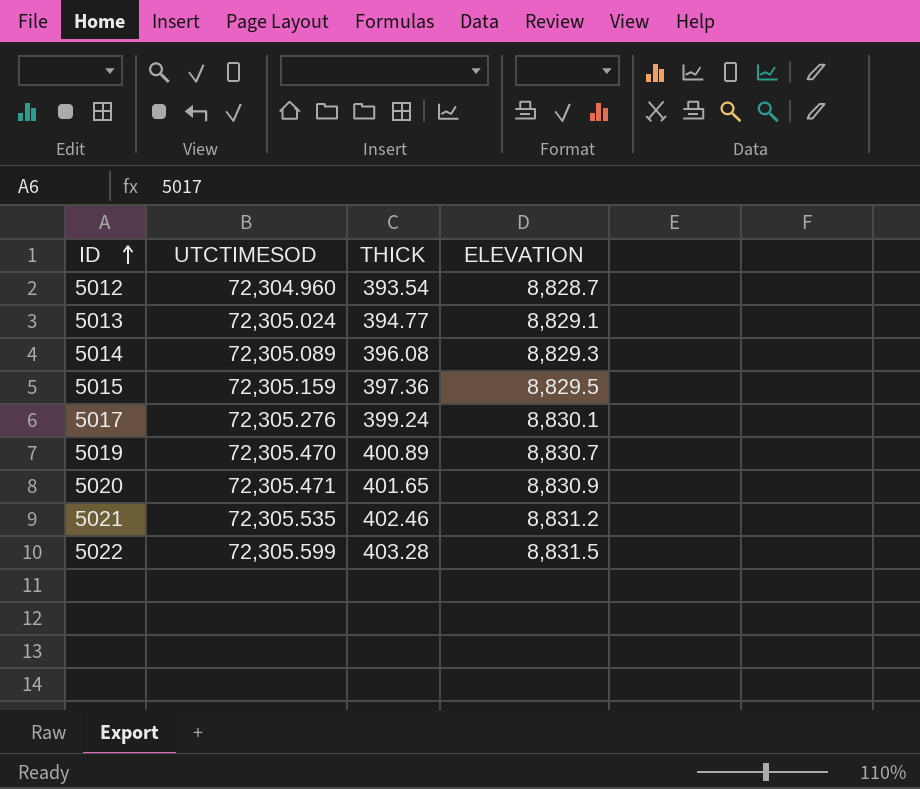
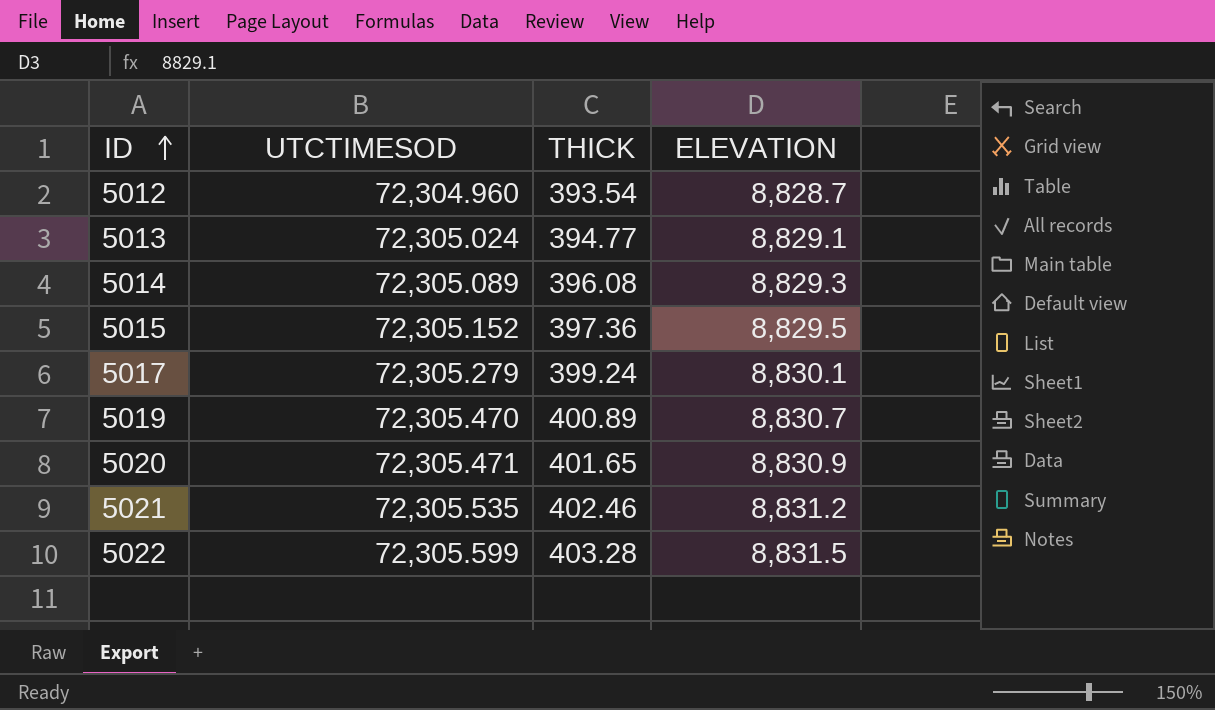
5015 | UTCTIMESOD: 72,305.159 -> 72,305.152
5017 | UTCTIMESOD: 72,305.276 -> 72,305.279

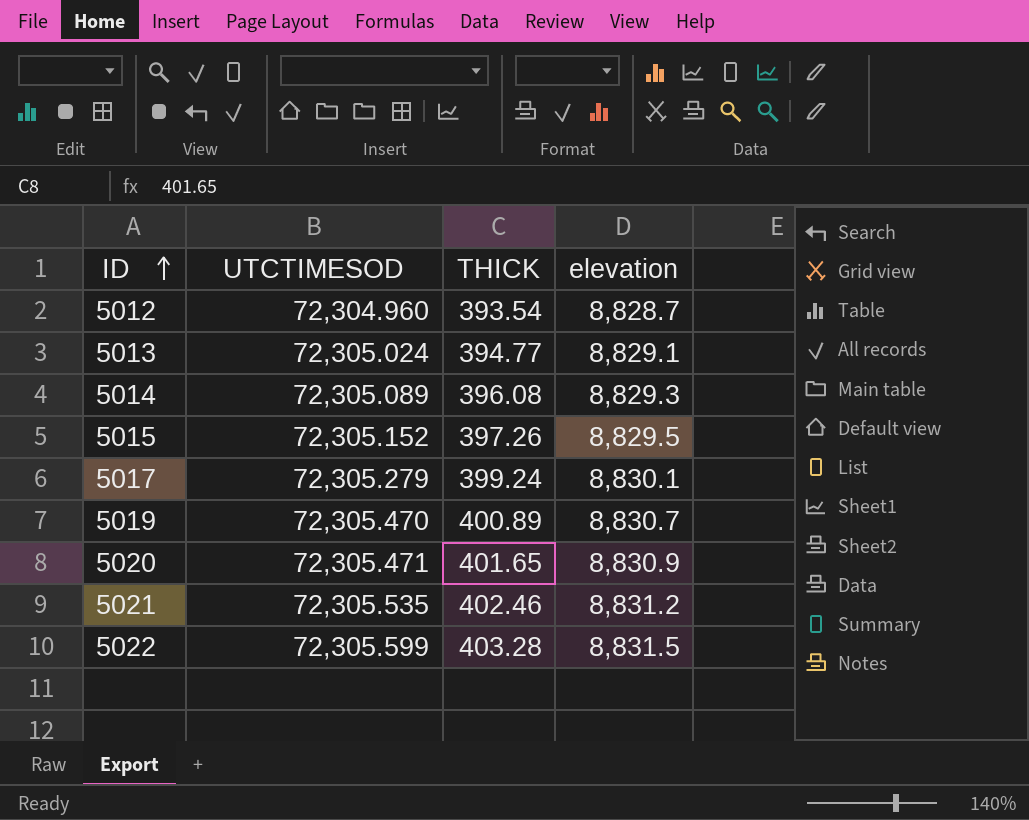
column name: ELEVATION -> elevation
5015 | THICK: 397.36 -> 397.26

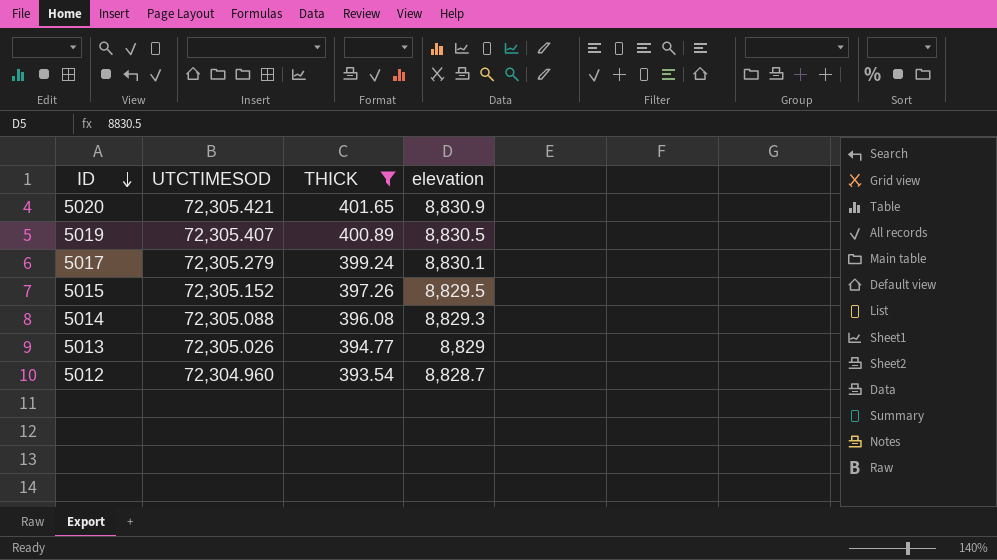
filter: none -> THICK <= 401.65
row order: ID ascending -> ID descending
5020 | UTCTIMESOD: 72,305.471 -> 72,305.421
5019 | UTCTIMESOD: 72,305.470 -> 72,305.407
5019 | elevation: 8,830.7 -> 8,830.5
5014 | UTCTIMESOD: 72,305.089 -> 72,305.088
5013 | UTCTIMESOD: 72,305.024 -> 72,305.026
5013 | elevation: 8,829.1 -> 8,829

